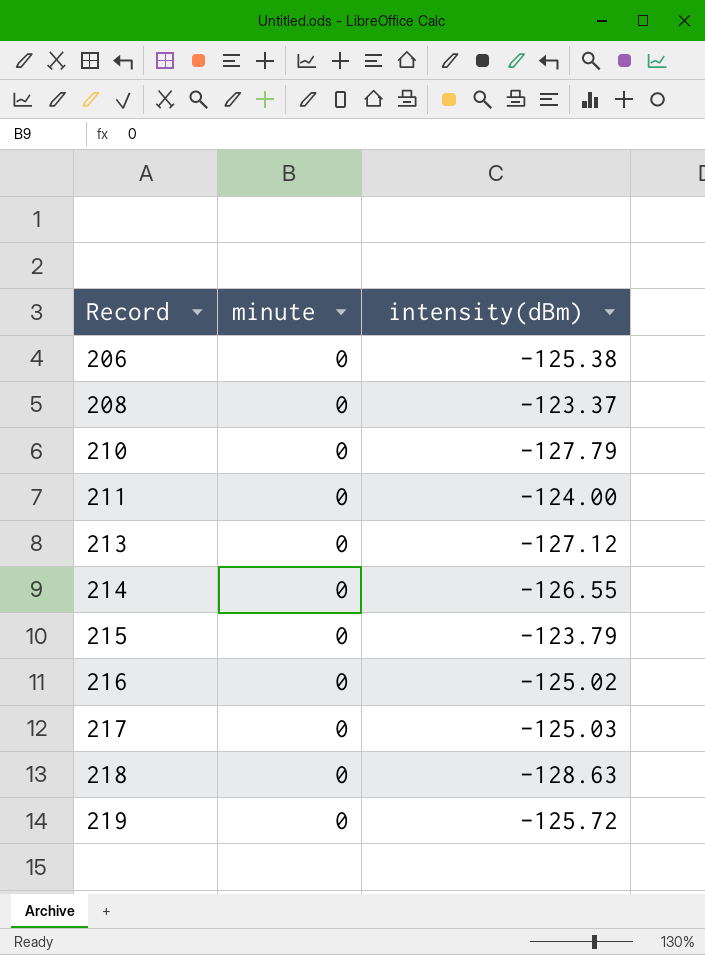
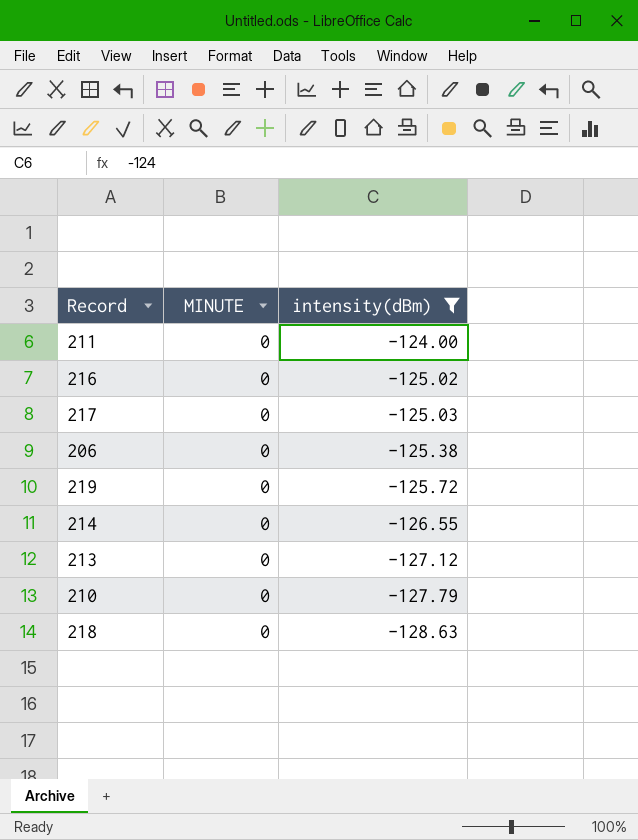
filter: none -> intensity(dBm) <= -124.00
row order: Record ascending -> intensity(dBm) descending
column name: minute -> MINUTE

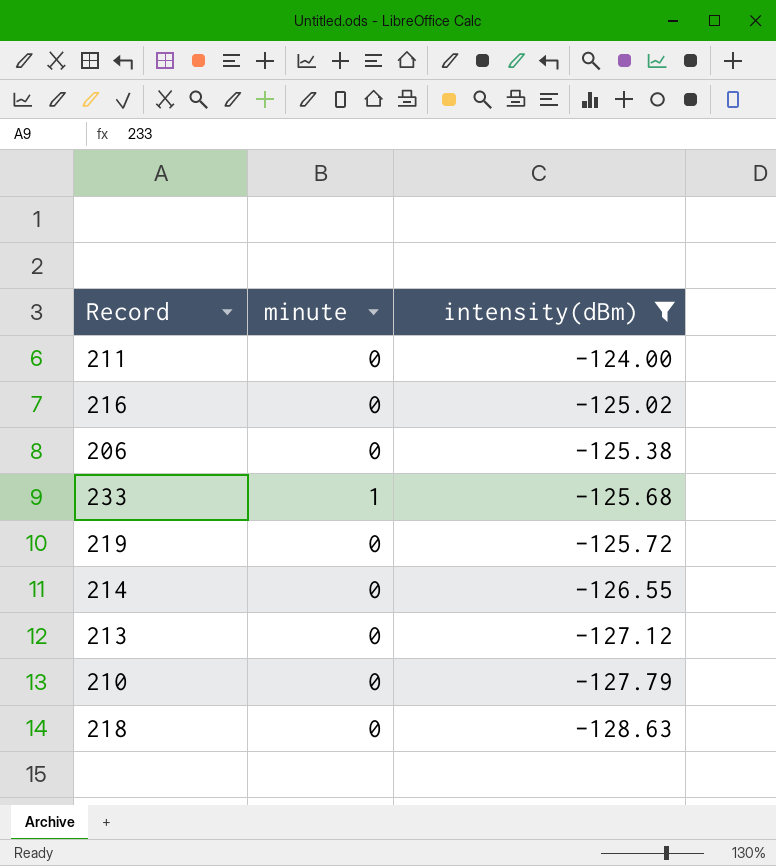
column name: MINUTE -> minute
row 217: 0 | -125.03 -> none
row 233: none -> 1 | -125.68

